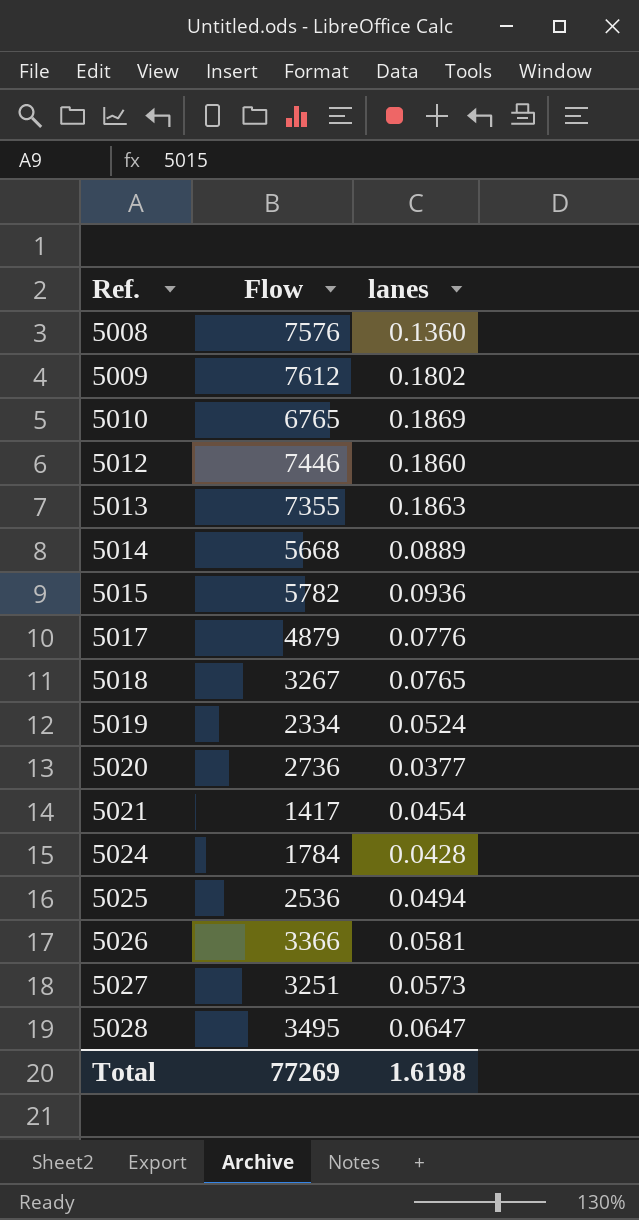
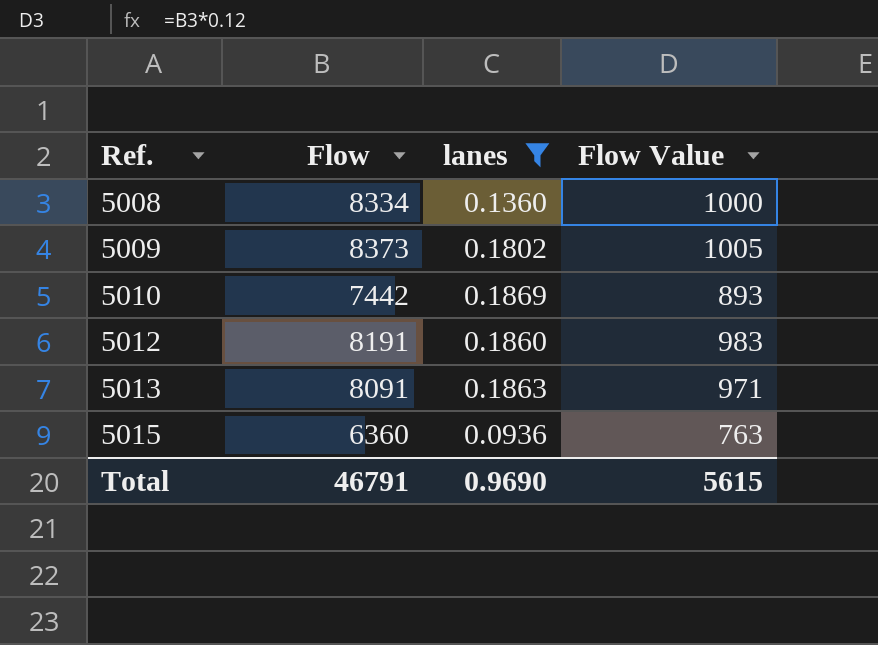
filter: none -> lanes >= 0.0936
column Flow Value | formula: none -> [Flow] * 0.12
5008 | Flow: 7576 -> 8334
5009 | Flow: 7612 -> 8373
5010 | Flow: 6765 -> 7442
5012 | Flow: 7446 -> 8191
5013 | Flow: 7355 -> 8091
5015 | Flow: 5782 -> 6360
Total | Flow: 77269 -> 46791
Total | lanes: 1.6198 -> 0.9690

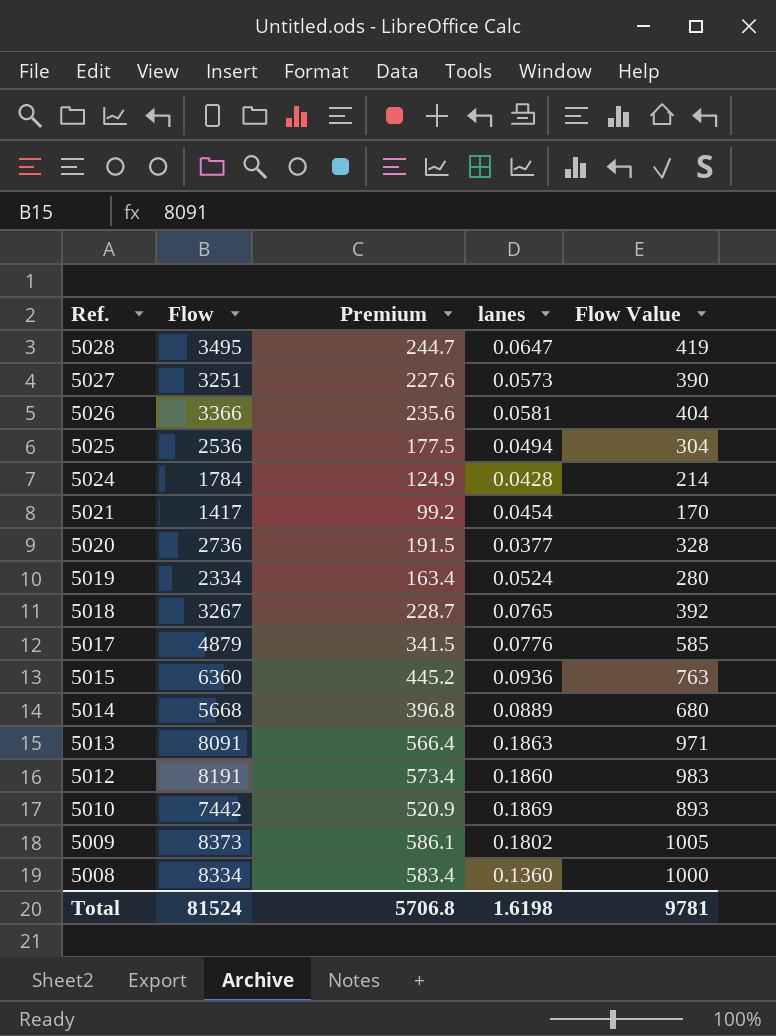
filter: lanes >= 0.0936 -> none
row order: Ref. ascending -> Ref. descending
column Premium | formula: none -> [Flow] * 0.07
Total | Flow: 46791 -> 81524
Total | lanes: 0.9690 -> 1.6198
Total | Flow Value: 5615 -> 9781

